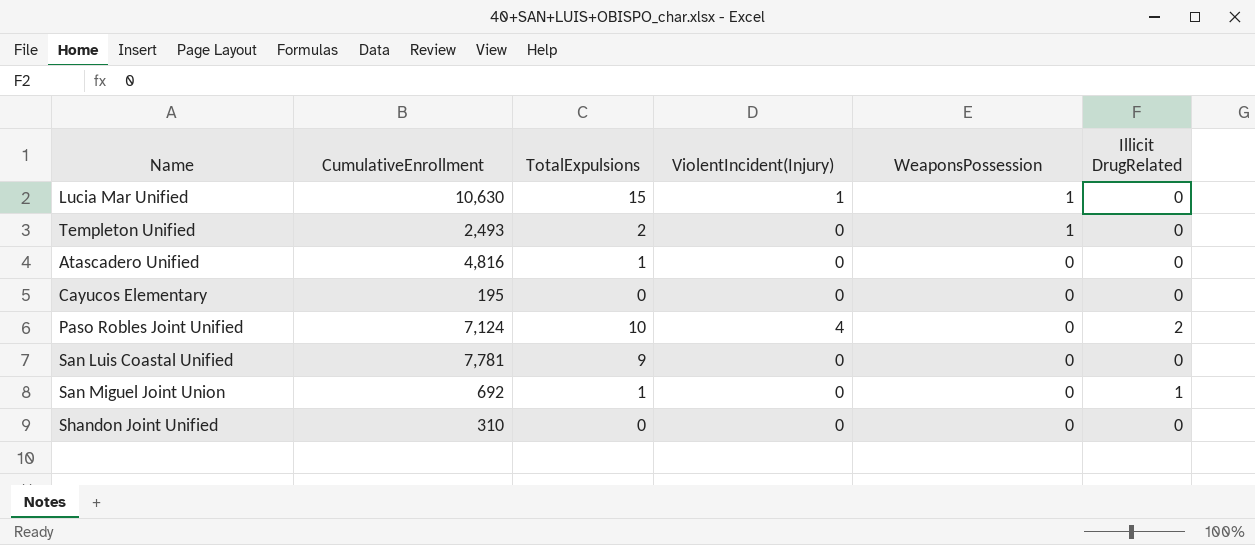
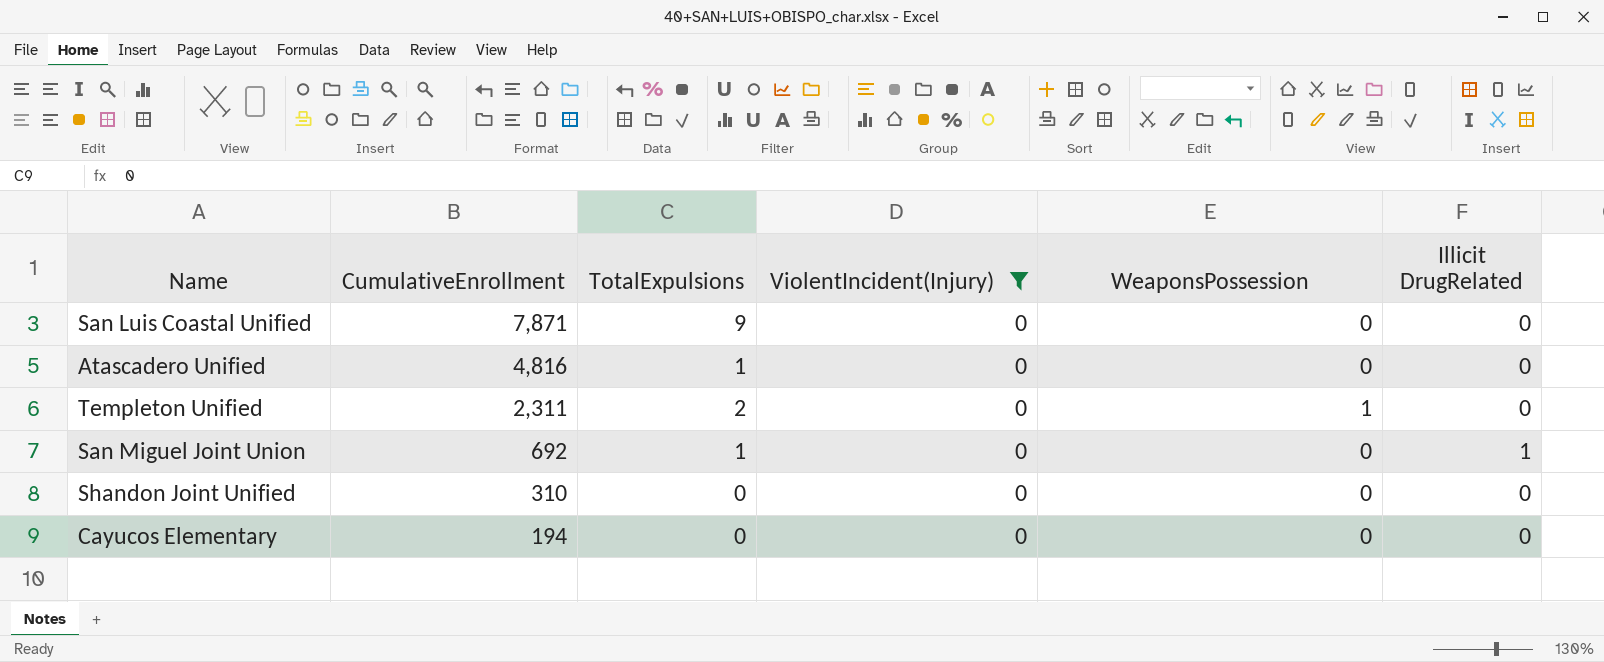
filter: none -> ViolentIncident(Injury) = 0
row order: WeaponsPossession descending -> CumulativeEnrollment descending
San Luis Coastal Unified | CumulativeEnrollment: 7,781 -> 7,871
Templeton Unified | CumulativeEnrollment: 2,493 -> 2,311
Cayucos Elementary | CumulativeEnrollment: 195 -> 194

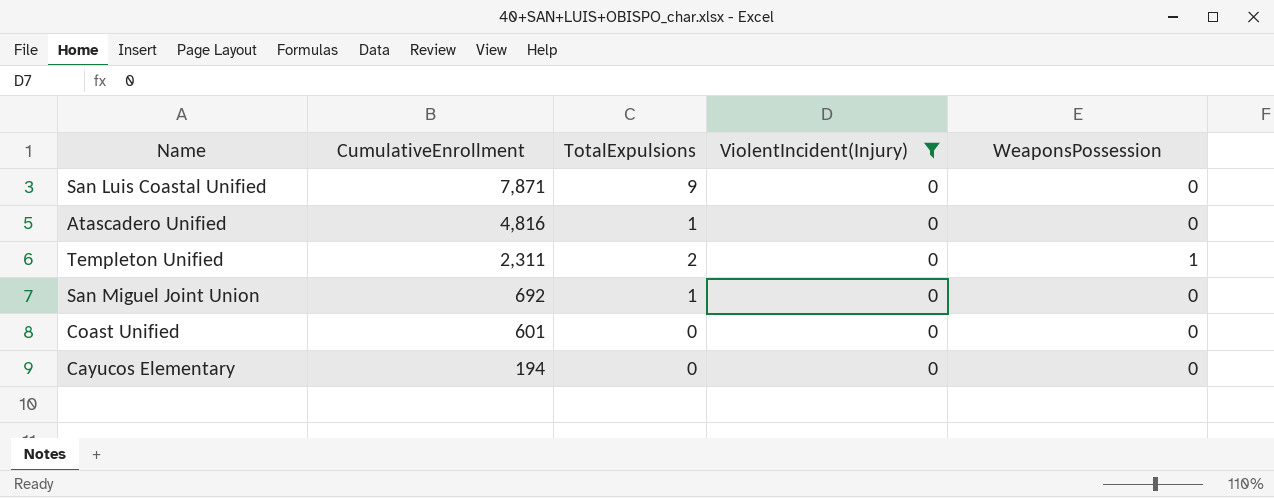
column Illicit DrugRelated | position: 6 -> none
row Shandon Joint Unified: 310 | 0 | 0 | 0 | 0 -> none
row Coast Unified: none -> 601 | 0 | 0 | 0

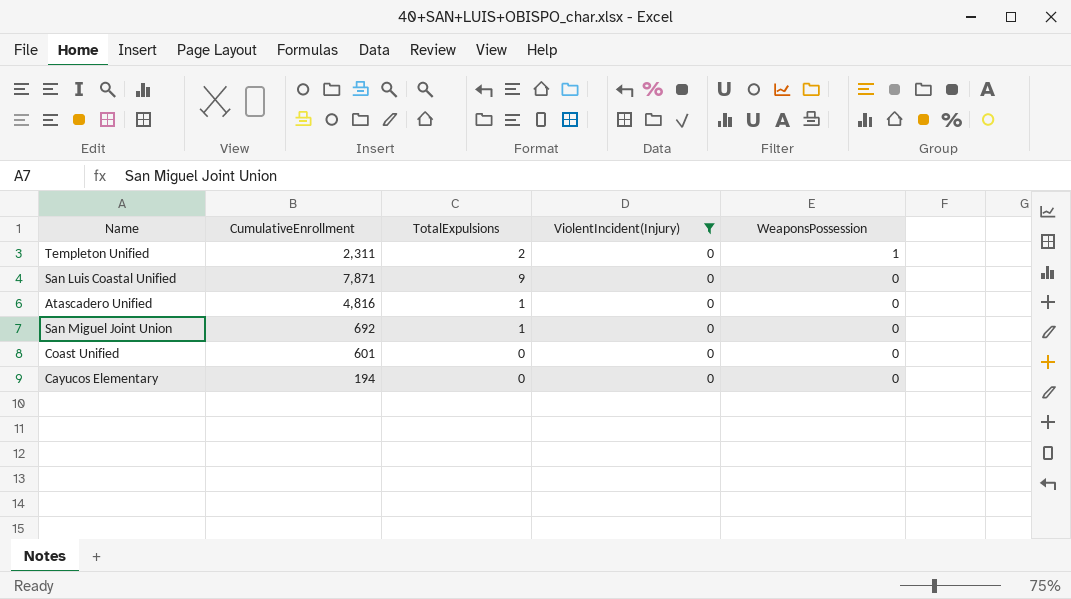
row order: CumulativeEnrollment descending -> WeaponsPossession descending

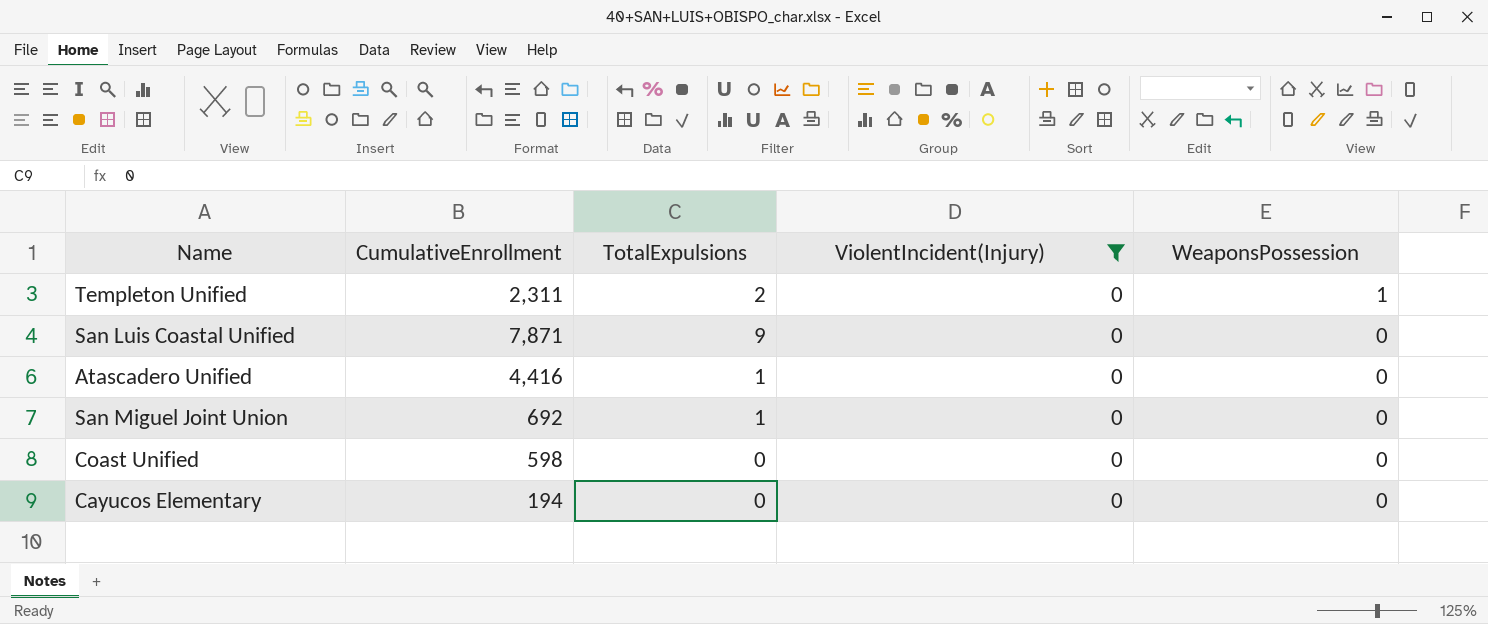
Atascadero Unified | CumulativeEnrollment: 4,816 -> 4,416
Coast Unified | CumulativeEnrollment: 601 -> 598

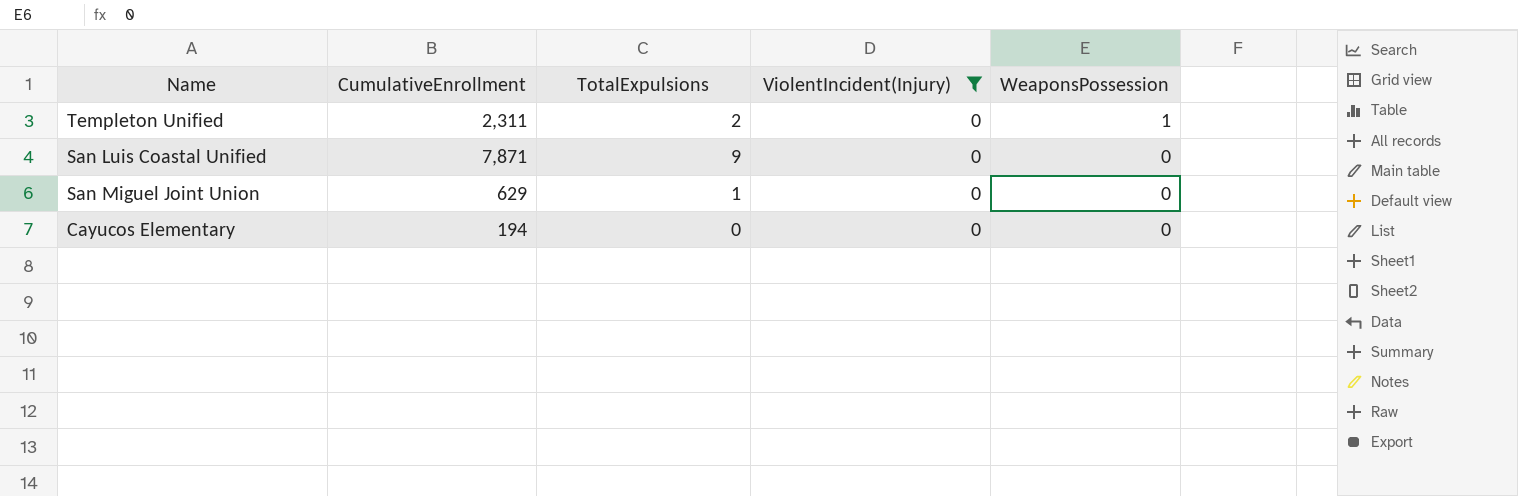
row Atascadero Unified: 4,416 | 1 | 0 | 0 -> none
row Coast Unified: 598 | 0 | 0 | 0 -> none
San Miguel Joint Union | CumulativeEnrollment: 692 -> 629

